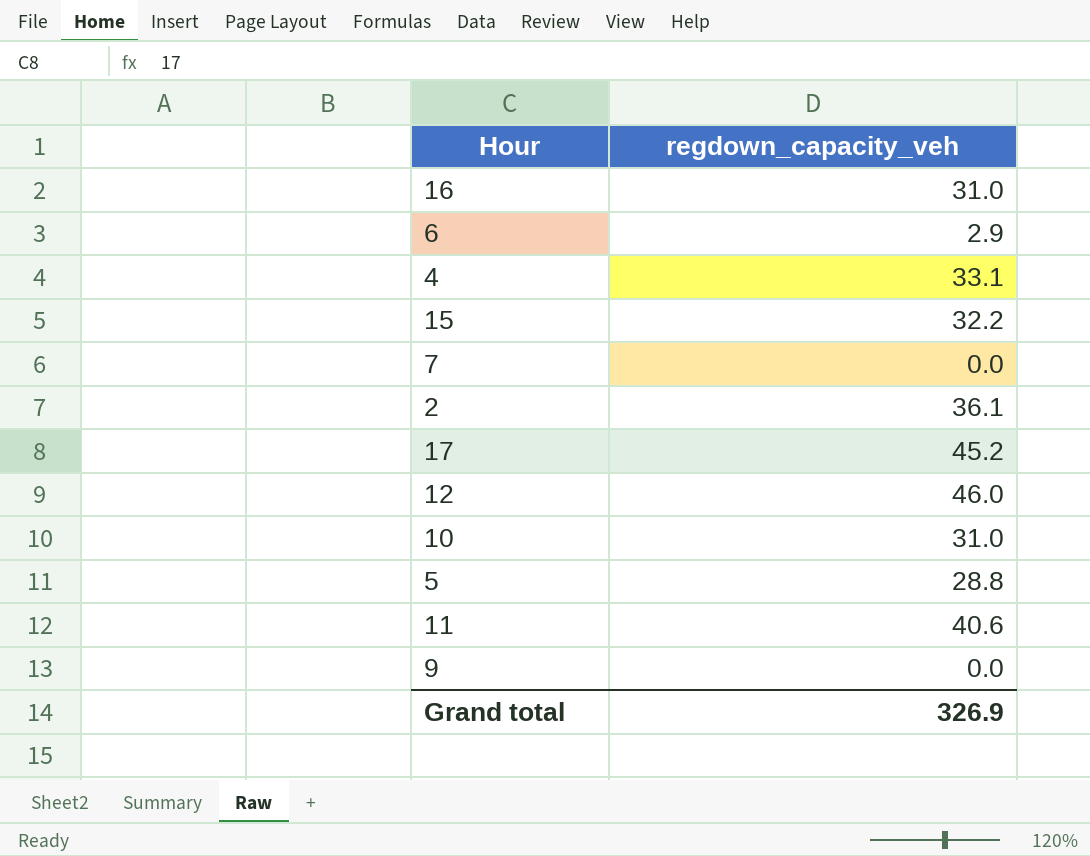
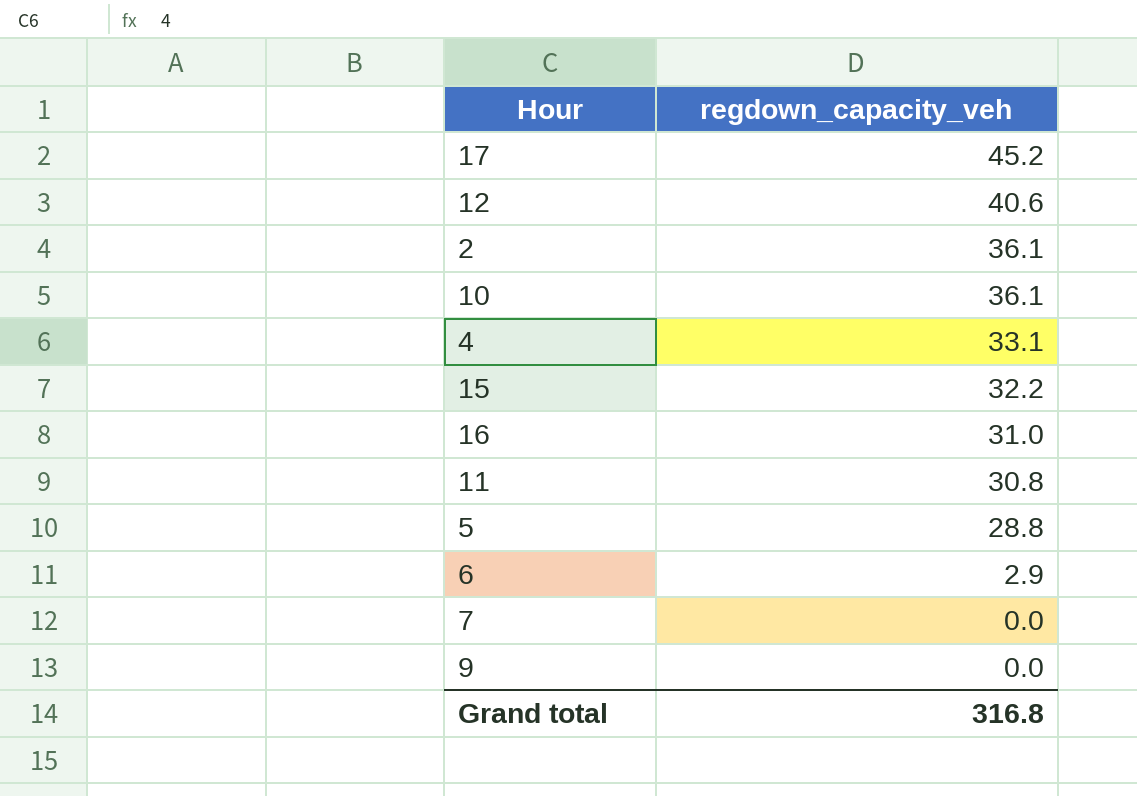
row order: none -> regdown_capacity_veh descending
12 | regdown_capacity_veh: 46.0 -> 40.6
10 | regdown_capacity_veh: 31.0 -> 36.1
11 | regdown_capacity_veh: 40.6 -> 30.8
Grand total | regdown_capacity_veh: 326.9 -> 316.8

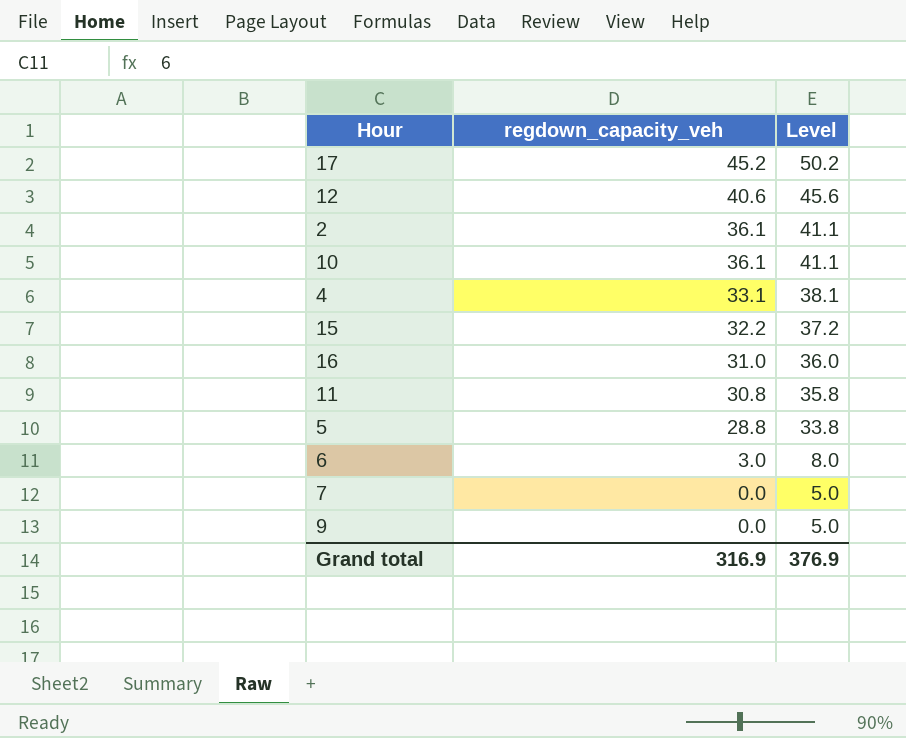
column Level | formula: none -> [regdown_capacity_veh] + 5
6 | regdown_capacity_veh: 2.9 -> 3.0
Grand total | regdown_capacity_veh: 316.8 -> 316.9

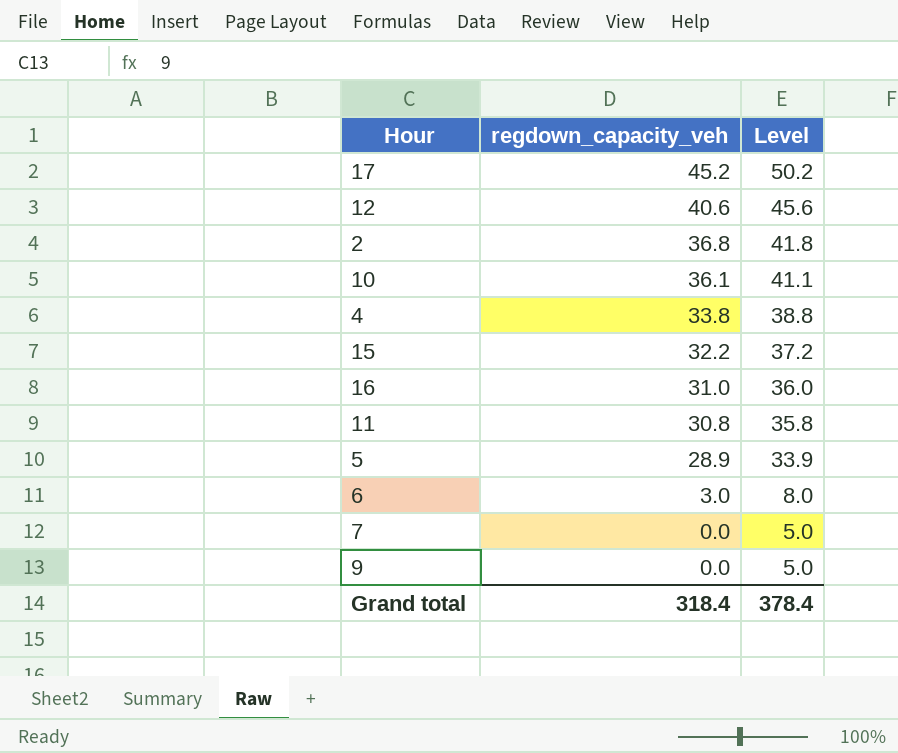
2 | regdown_capacity_veh: 36.1 -> 36.8
2 | Level: 41.1 -> 41.8
4 | regdown_capacity_veh: 33.1 -> 33.8
4 | Level: 38.1 -> 38.8
5 | regdown_capacity_veh: 28.8 -> 28.9
5 | Level: 33.8 -> 33.9
Grand total | regdown_capacity_veh: 316.9 -> 318.4
Grand total | Level: 376.9 -> 378.4

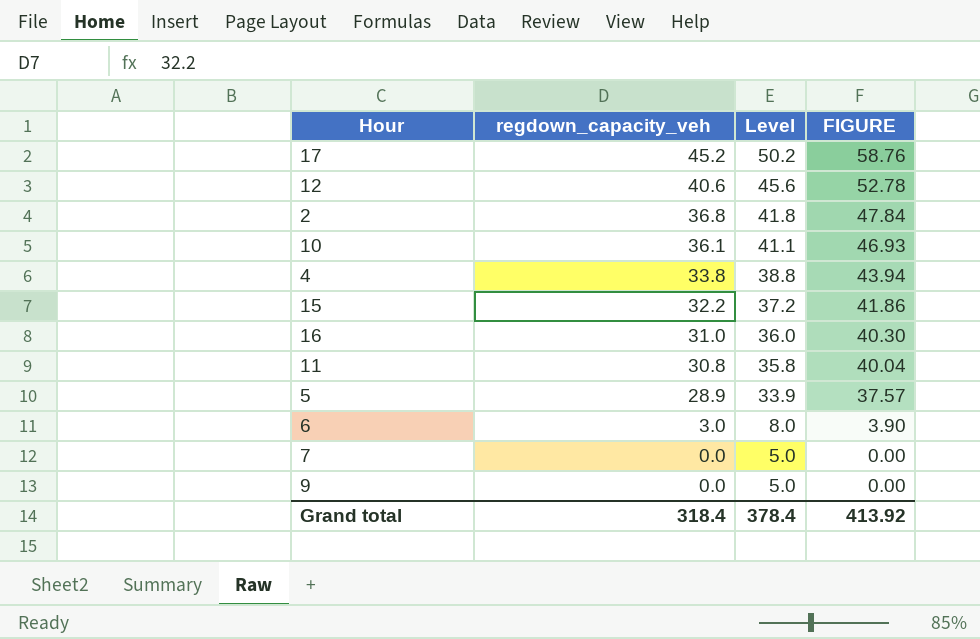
column FIGURE | formula: none -> [regdown_capacity_veh] * 1.3

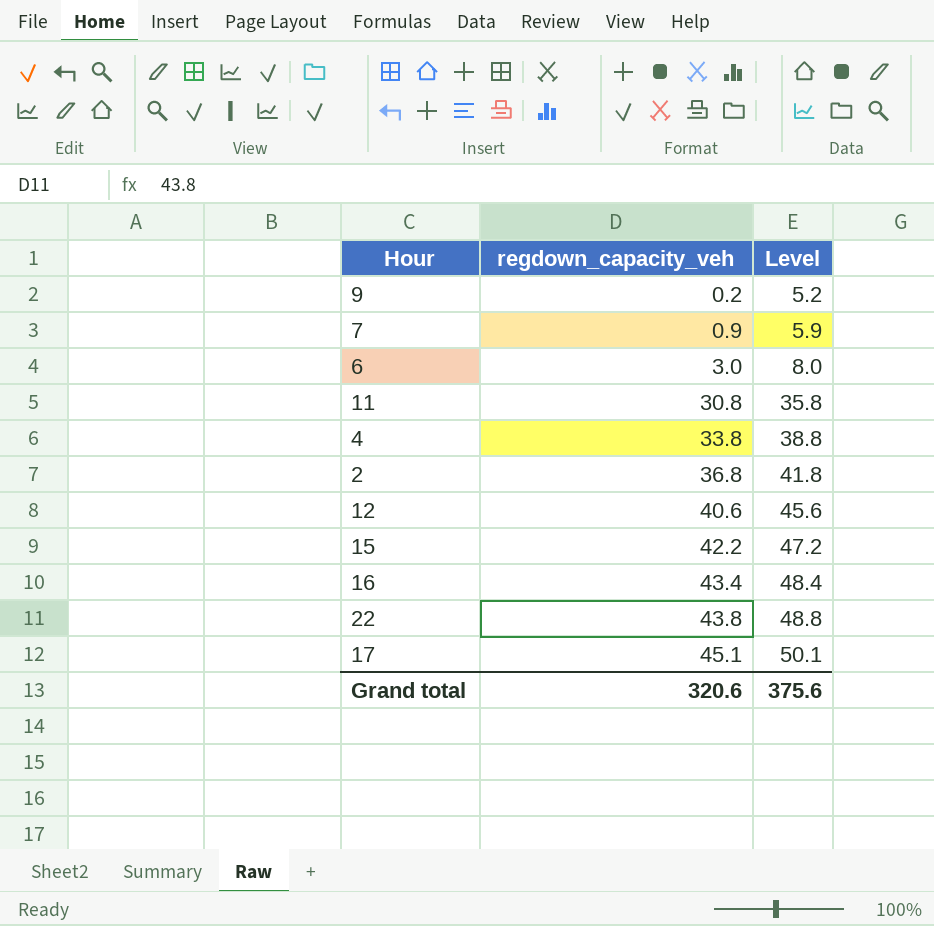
row order: regdown_capacity_veh descending -> regdown_capacity_veh ascending
column FIGURE | formula: [regdown_capacity_veh] * 1.3 -> none
row 10: 36.1 | 41.1 | 46.93 -> none
row 5: 28.9 | 33.9 | 37.57 -> none
9 | regdown_capacity_veh: 0.0 -> 0.2
9 | Level: 5.0 -> 5.2
7 | regdown_capacity_veh: 0.0 -> 0.9
7 | Level: 5.0 -> 5.9
15 | regdown_capacity_veh: 32.2 -> 42.2
15 | Level: 37.2 -> 47.2
16 | regdown_capacity_veh: 31.0 -> 43.4
16 | Level: 36.0 -> 48.4
row 22: none -> 43.8 | 48.8
17 | regdown_capacity_veh: 45.2 -> 45.1
17 | Level: 50.2 -> 50.1
Grand total | regdown_capacity_veh: 318.4 -> 320.6
Grand total | Level: 378.4 -> 375.6

